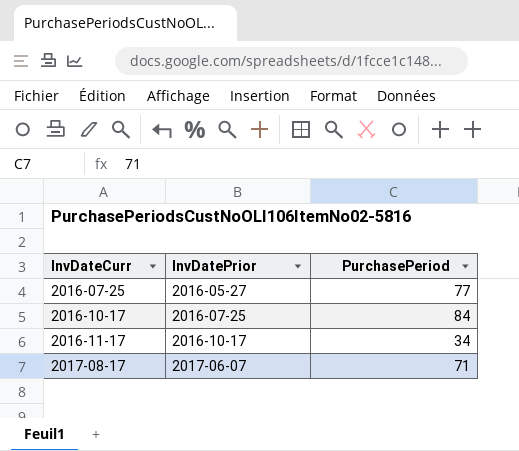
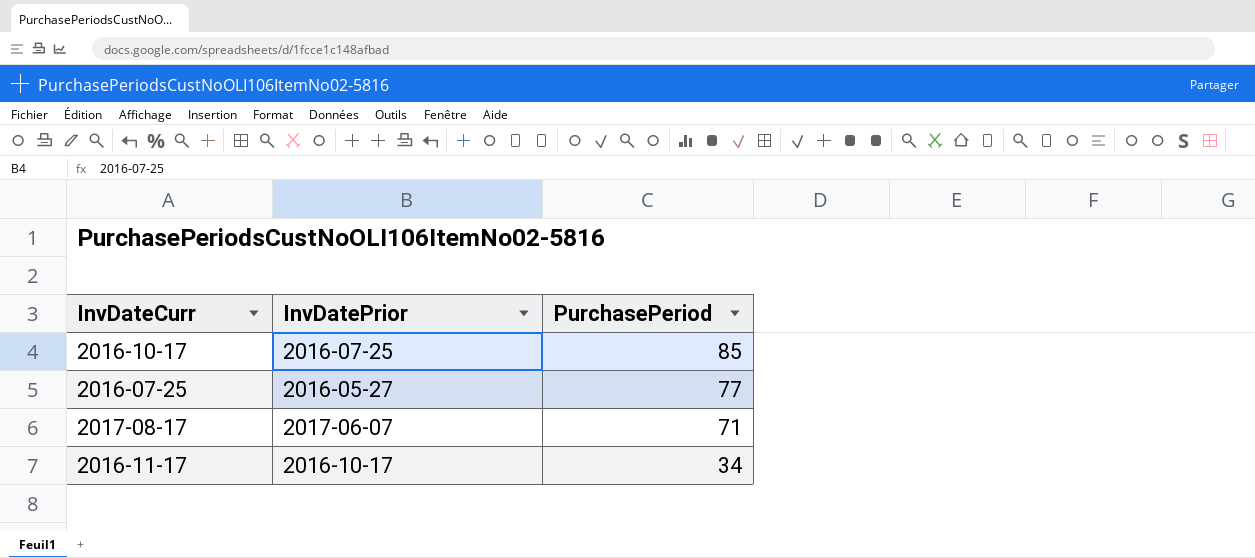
row order: InvDateCurr ascending -> PurchasePeriod descending
2016-10-17 | PurchasePeriod: 84 -> 85

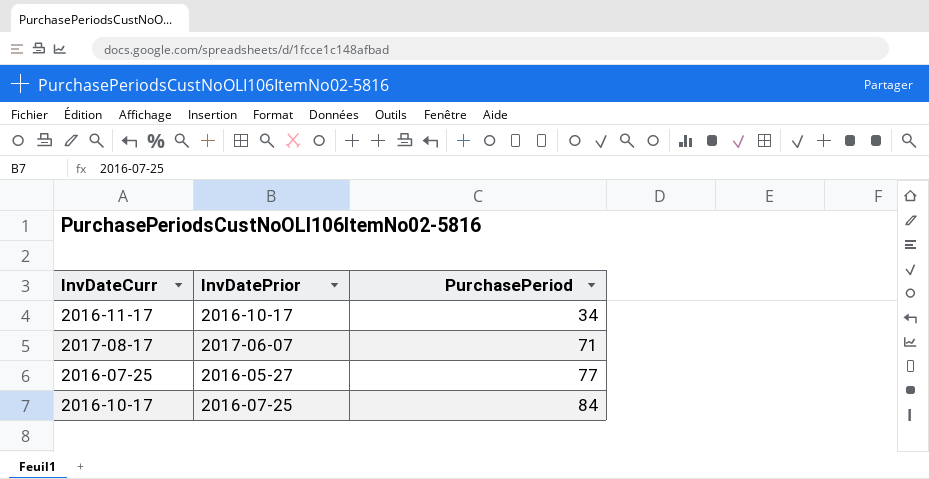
row order: PurchasePeriod descending -> PurchasePeriod ascending
2016-10-17 | PurchasePeriod: 85 -> 84

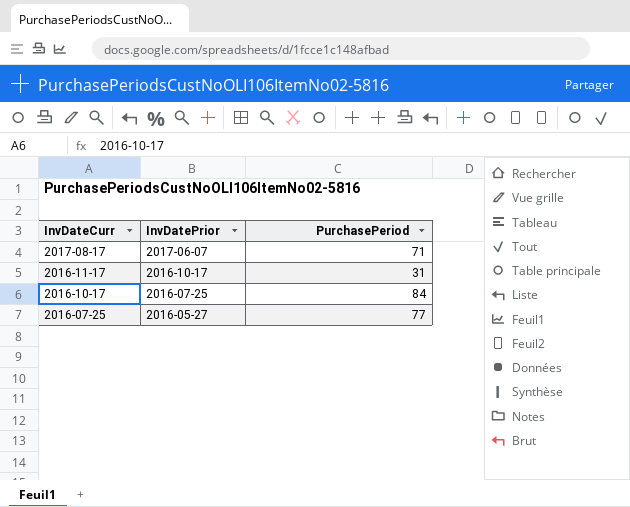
row order: PurchasePeriod ascending -> InvDateCurr descending
2016-11-17 | PurchasePeriod: 34 -> 31

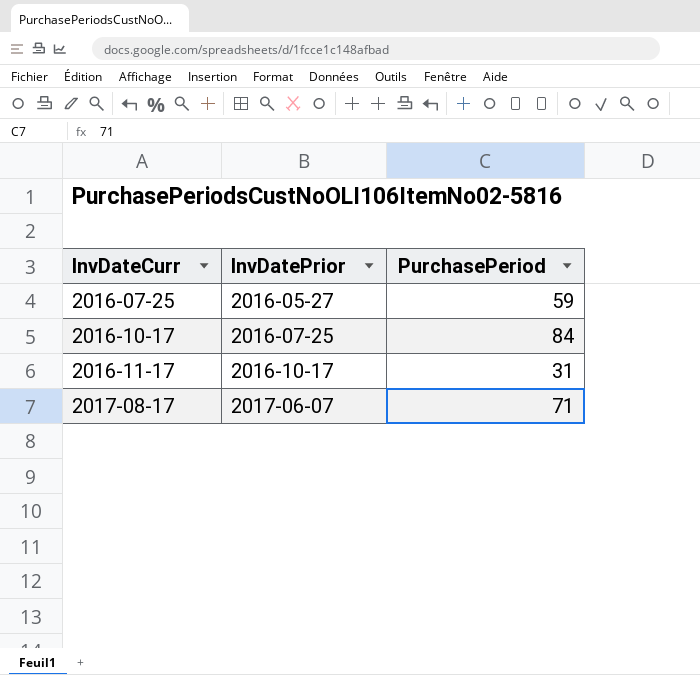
row order: InvDateCurr descending -> InvDateCurr ascending
2016-07-25 | PurchasePeriod: 77 -> 59

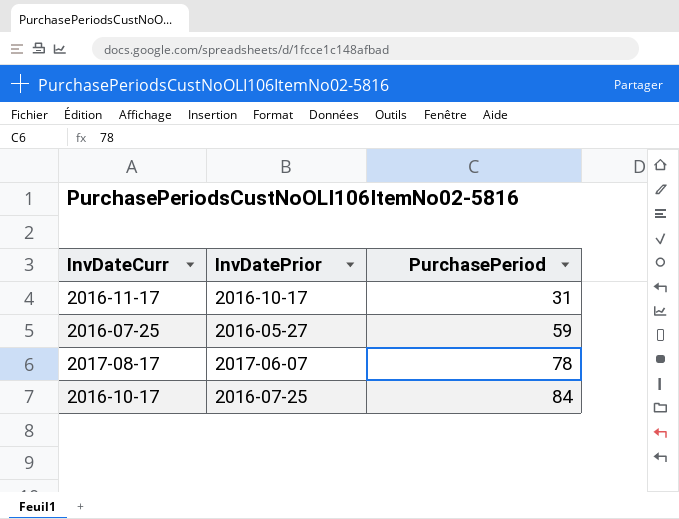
row order: InvDateCurr ascending -> PurchasePeriod ascending
2017-08-17 | PurchasePeriod: 71 -> 78

